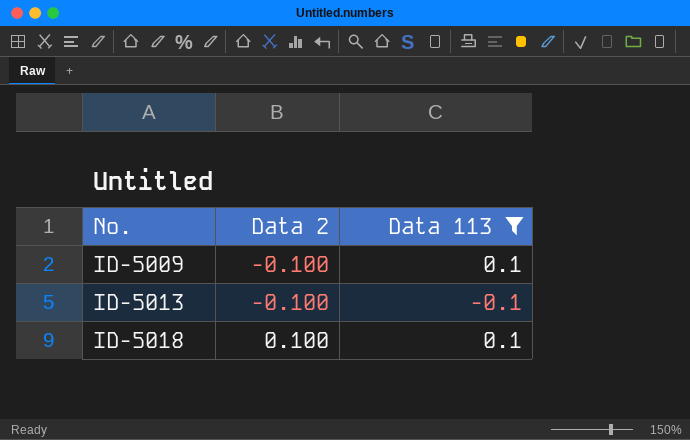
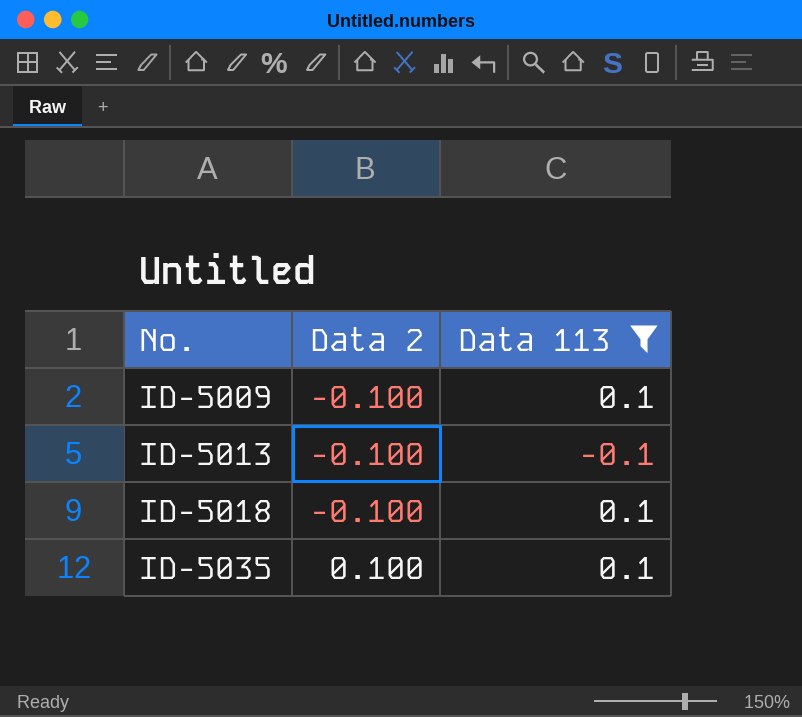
ID-5018 | Data 2: 0.100 -> -0.100
row ID-5035: none -> 0.100 | 0.1

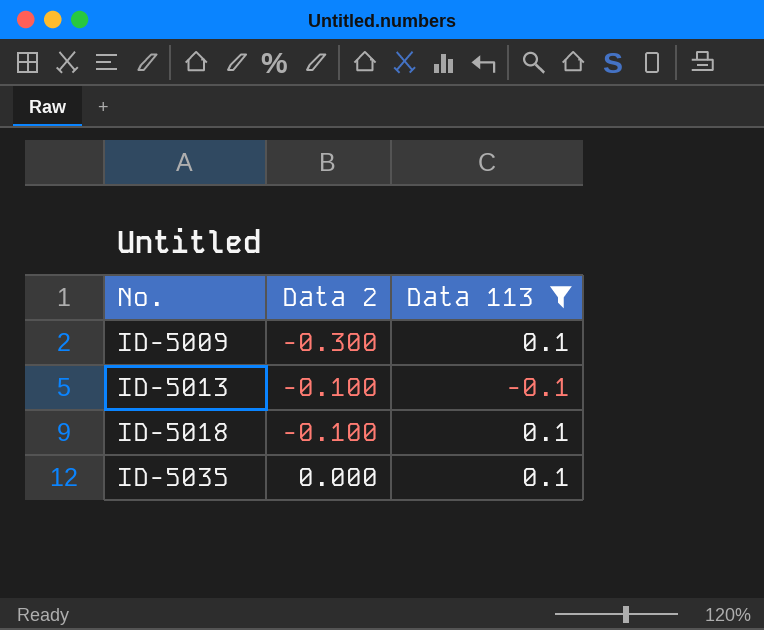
ID-5009 | Data 2: -0.100 -> -0.300
ID-5035 | Data 2: 0.100 -> 0.000

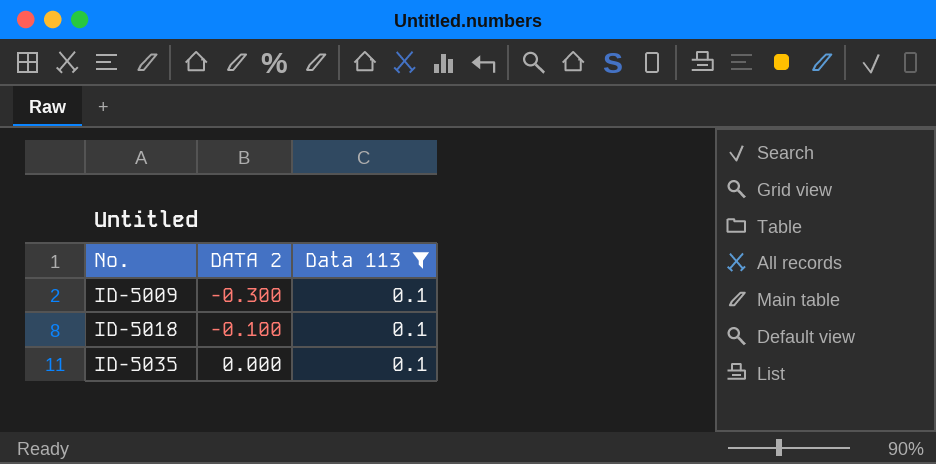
column name: Data 2 -> DATA 2
row ID-5013: -0.100 | -0.1 -> none

